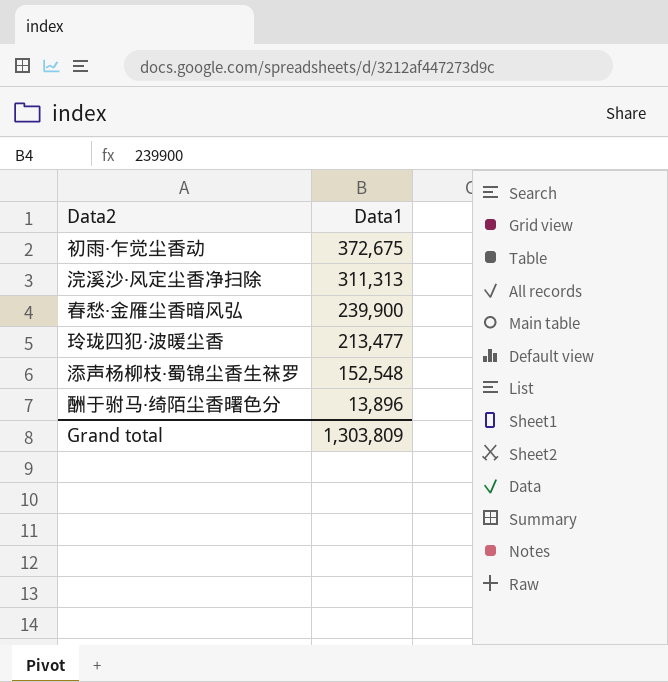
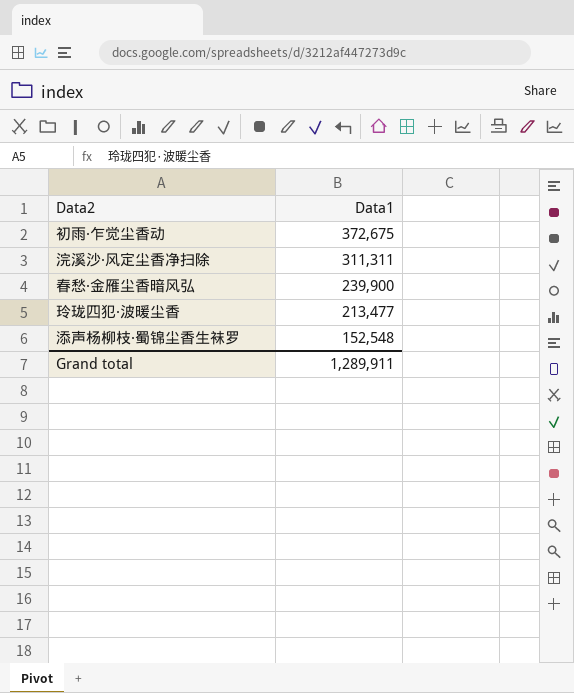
row 酬于驸马·绮陌尘香曙色分: 13,896 -> none
浣溪沙·风定尘香净扫除 | Data1: 311,313 -> 311,311
Grand total | Data1: 1,303,809 -> 1,289,911

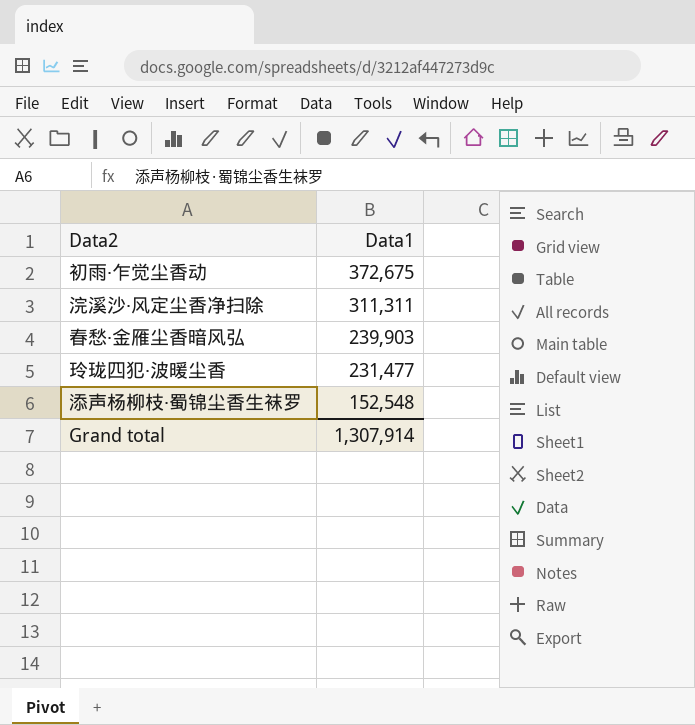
春愁·金雁尘香暗风弘 | Data1: 239,900 -> 239,903
玲珑四犯·波暖尘香 | Data1: 213,477 -> 231,477
Grand total | Data1: 1,289,911 -> 1,307,914

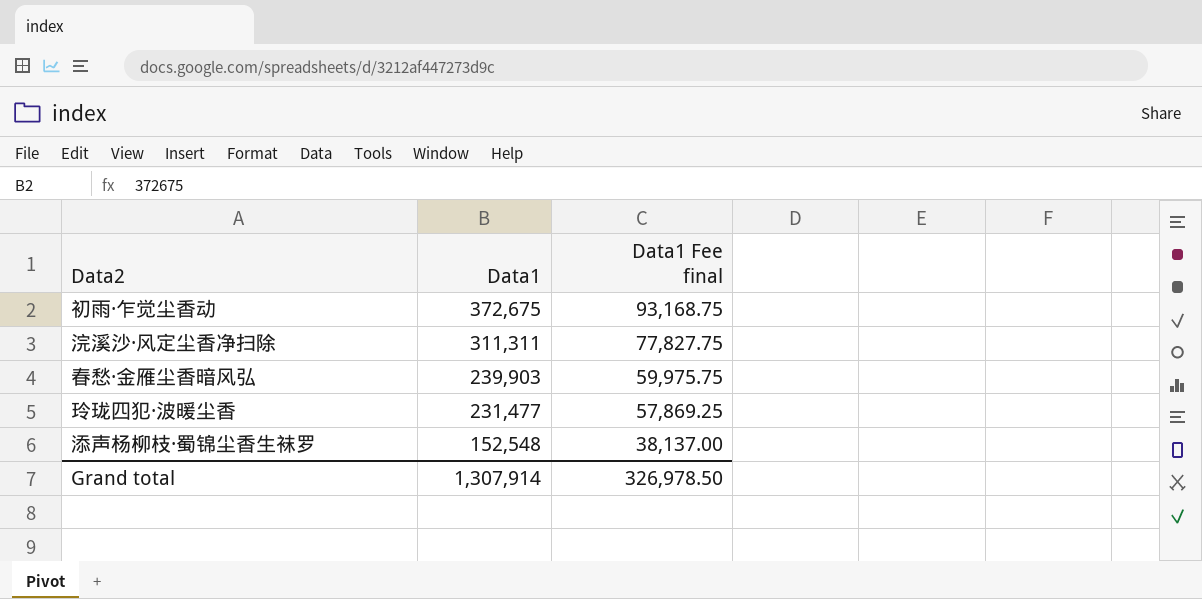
column Data1 Fee final | formula: none -> [Data1] * 0.25

